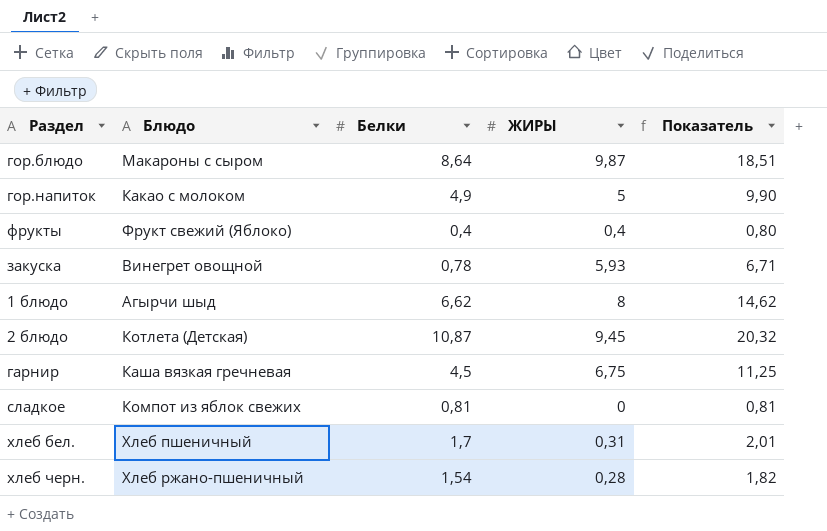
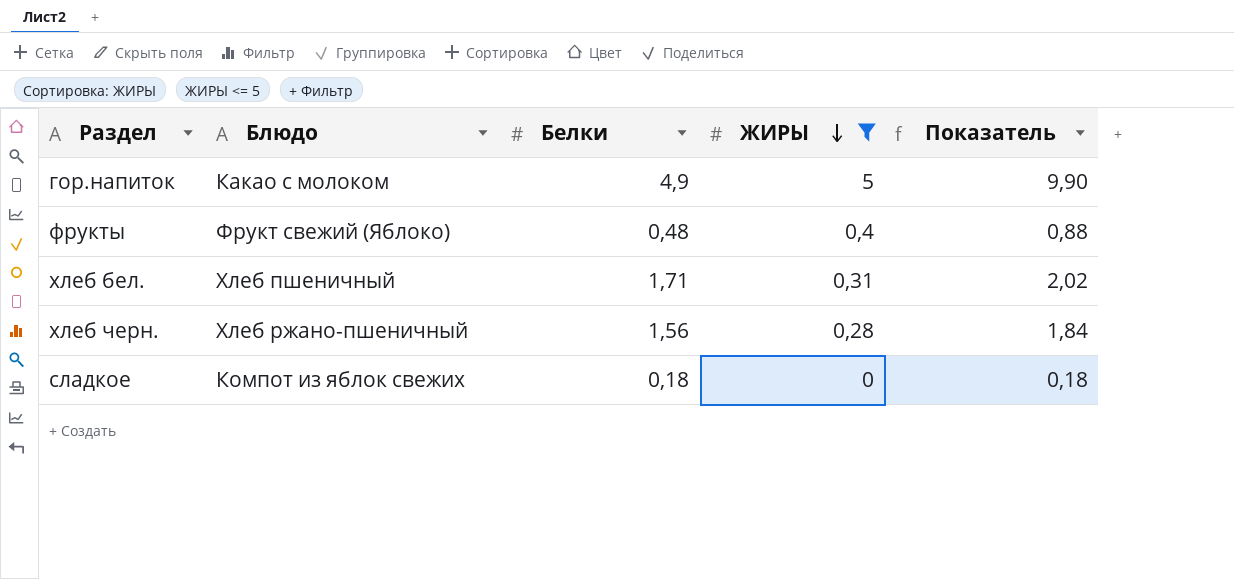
filter: none -> ЖИРЫ <= 5
row order: none -> ЖИРЫ descending
фрукты | Белки: 0,4 -> 0,48
фрукты | Показатель: 0,80 -> 0,88
хлеб бел. | Белки: 1,7 -> 1,71
хлеб бел. | Показатель: 2,01 -> 2,02
хлеб черн. | Белки: 1,54 -> 1,56
хлеб черн. | Показатель: 1,82 -> 1,84
сладкое | Белки: 0,81 -> 0,18
сладкое | Показатель: 0,81 -> 0,18

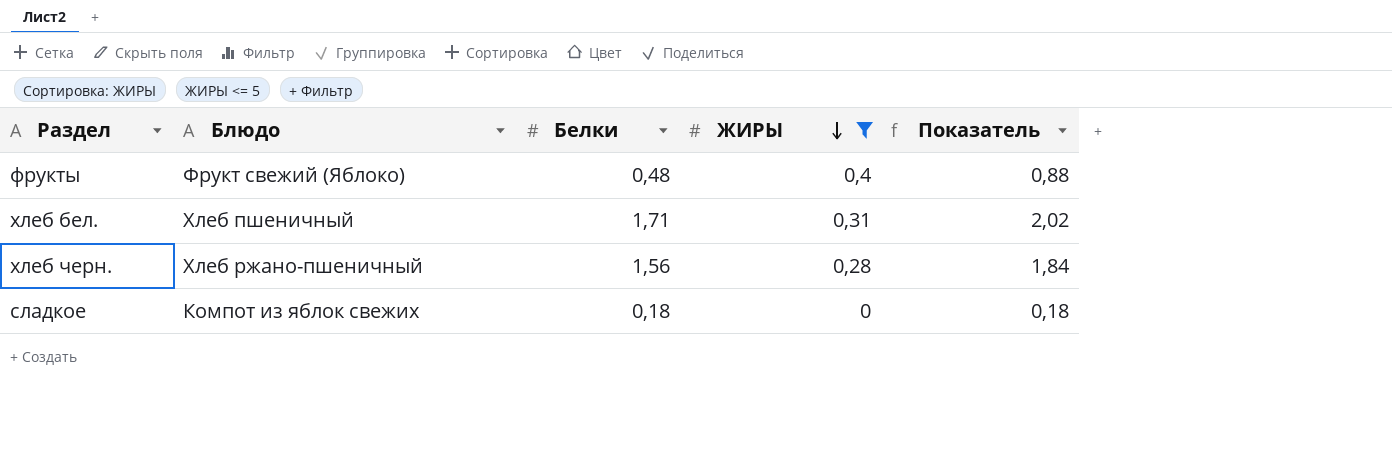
row гор.напиток: Какао с молоком | 4,9 | 5 | 9,90 -> none

